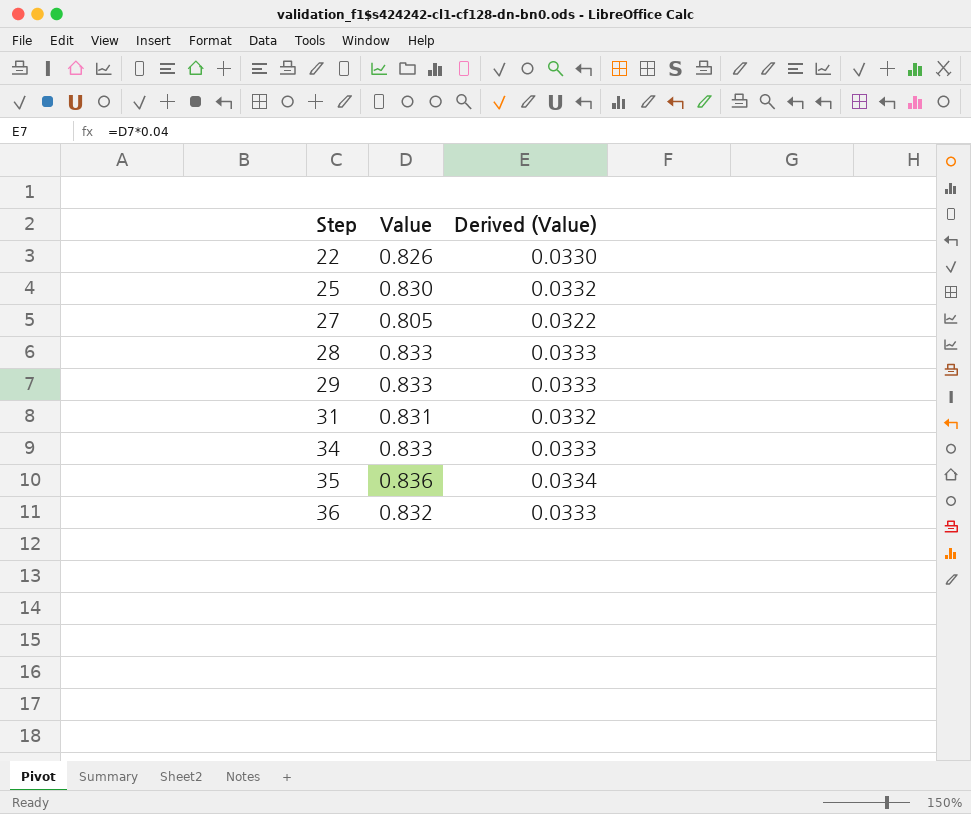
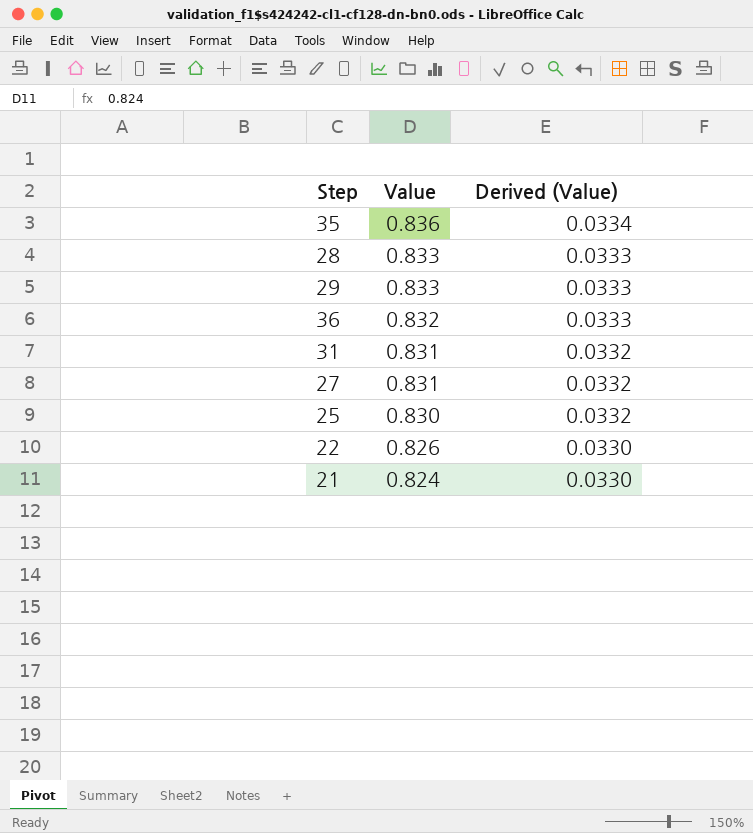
row order: Step ascending -> Value descending
row 34: 0.833 | 0.0333 -> none
27 | Value: 0.805 -> 0.831
27 | Derived (Value): 0.0322 -> 0.0332
row 21: none -> 0.824 | 0.0330

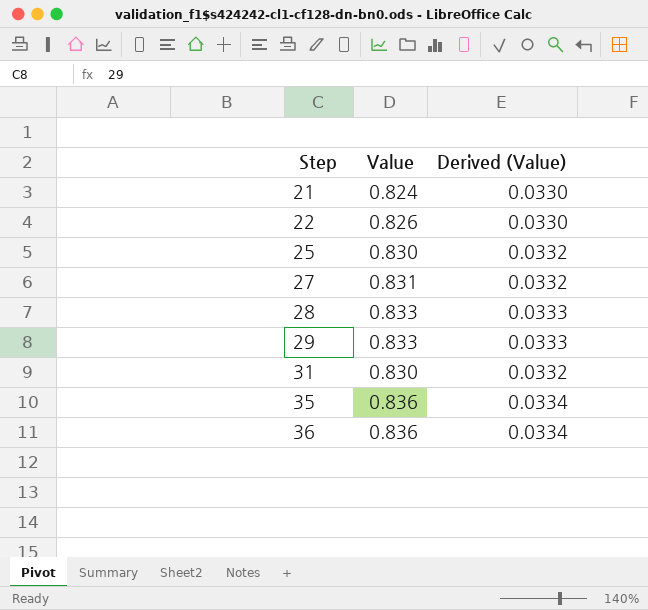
row order: Value descending -> Step ascending
31 | Value: 0.831 -> 0.830
36 | Value: 0.832 -> 0.836
36 | Derived (Value): 0.0333 -> 0.0334

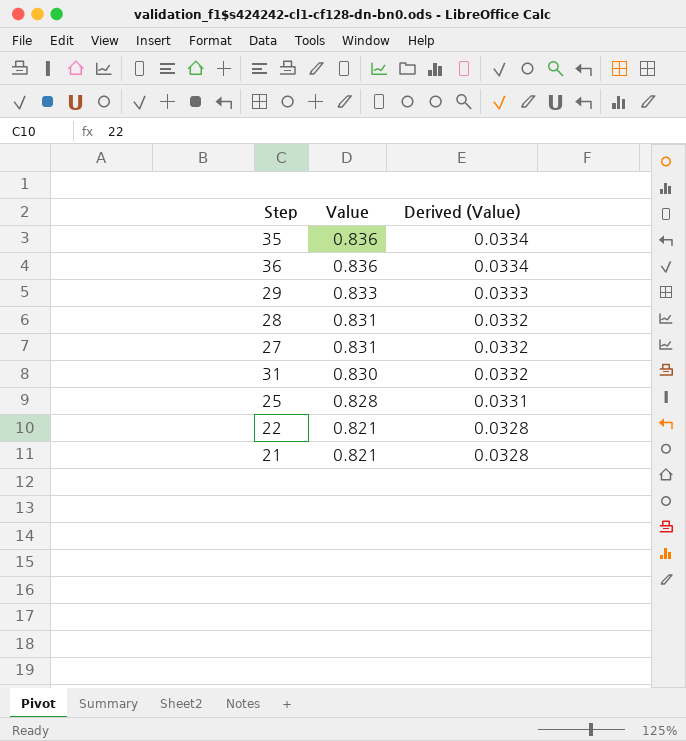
row order: Step ascending -> Value descending
28 | Value: 0.833 -> 0.831
28 | Derived (Value): 0.0333 -> 0.0332
25 | Value: 0.830 -> 0.828
25 | Derived (Value): 0.0332 -> 0.0331
22 | Value: 0.826 -> 0.821
22 | Derived (Value): 0.0330 -> 0.0328
21 | Value: 0.824 -> 0.821
21 | Derived (Value): 0.0330 -> 0.0328

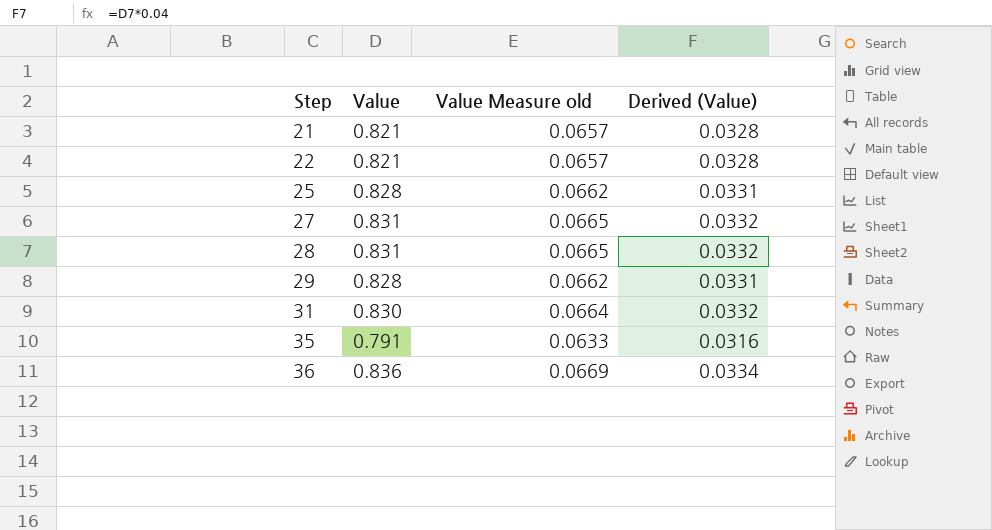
row order: Value descending -> Step ascending
column Value Measure old | formula: none -> [Value] * 0.08
29 | Value: 0.833 -> 0.828
29 | Derived (Value): 0.0333 -> 0.0331
35 | Value: 0.836 -> 0.791
35 | Derived (Value): 0.0334 -> 0.0316

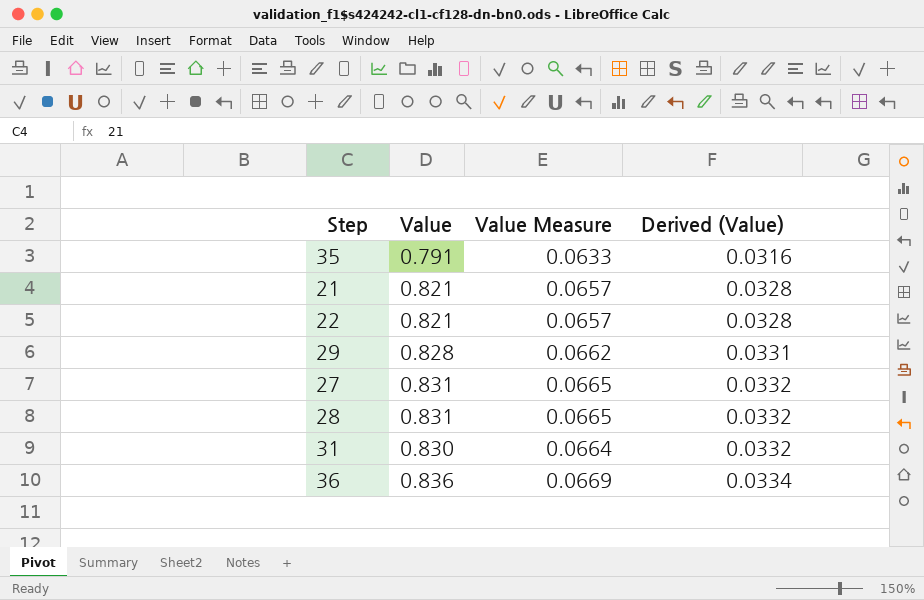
row order: Step ascending -> Derived (Value) ascending
column name: Value Measure old -> Value Measure
row 25: 0.828 | 0.0662 | 0.0331 -> none

